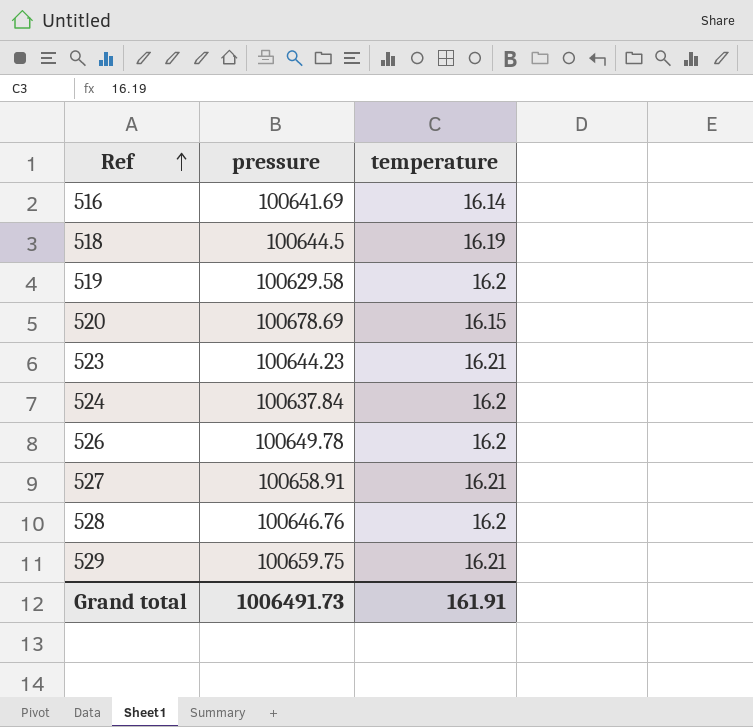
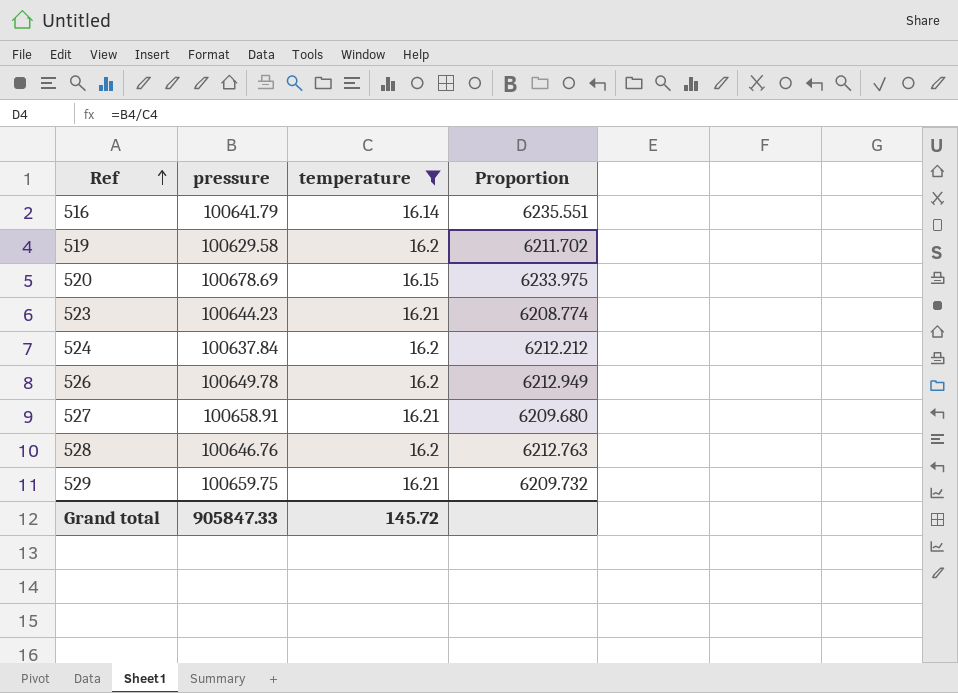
filter: none -> temperature != 16.19
column Proportion | formula: none -> [pressure] / [temperature]
516 | pressure: 100641.69 -> 100641.79
Grand total | pressure: 1006491.73 -> 905847.33
Grand total | temperature: 161.91 -> 145.72

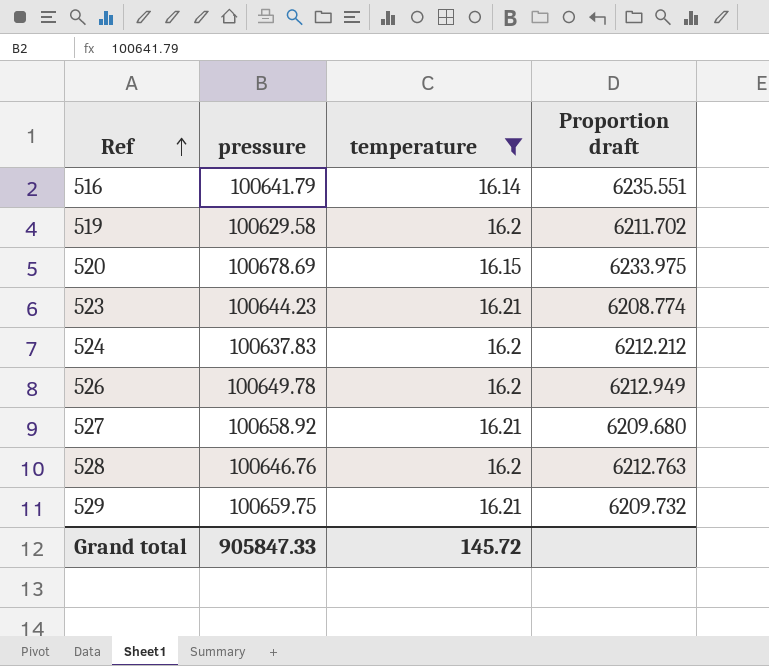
column name: Proportion -> Proportion draft
524 | pressure: 100637.84 -> 100637.83
527 | pressure: 100658.91 -> 100658.92

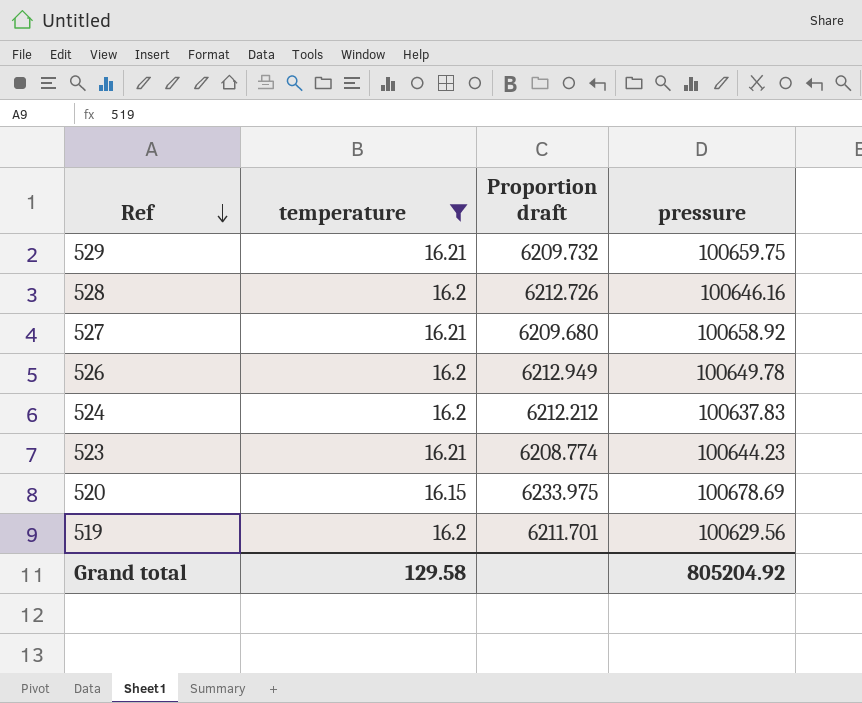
row order: Ref ascending -> Ref descending
column pressure | position: 2 -> 4
row 516: 100641.79 | 16.14 | 6235.551 -> none
528 | Proportion draft: 6212.763 -> 6212.726
528 | pressure: 100646.76 -> 100646.16
519 | Proportion draft: 6211.702 -> 6211.701
519 | pressure: 100629.58 -> 100629.56
Grand total | temperature: 145.72 -> 129.58
Grand total | pressure: 905847.33 -> 805204.92

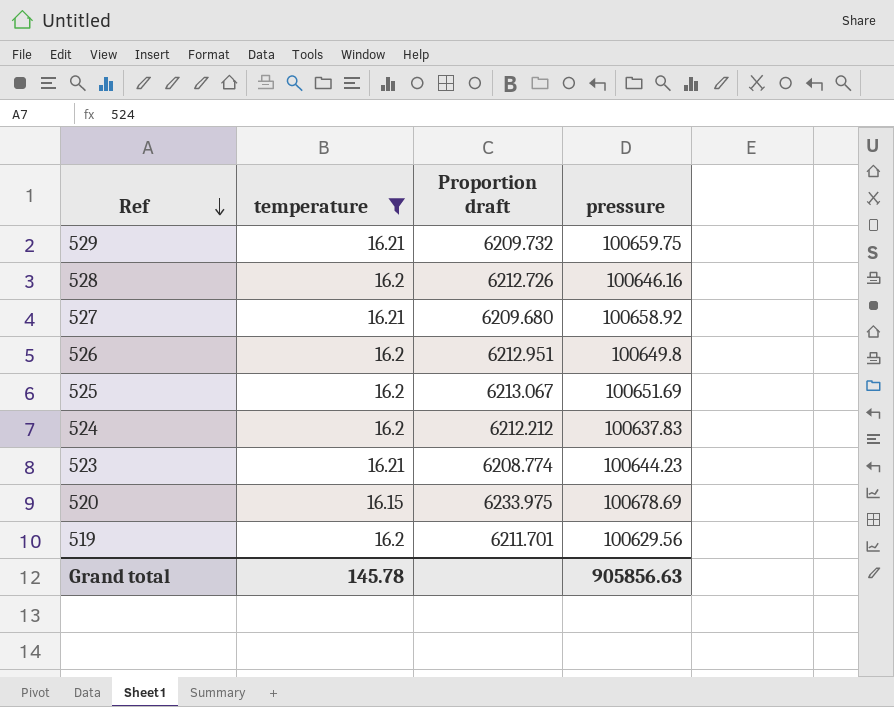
526 | Proportion draft: 6212.949 -> 6212.951
526 | pressure: 100649.78 -> 100649.8
row 525: none -> 16.2 | 6213.067 | 100651.69
Grand total | temperature: 129.58 -> 145.78
Grand total | pressure: 805204.92 -> 905856.63

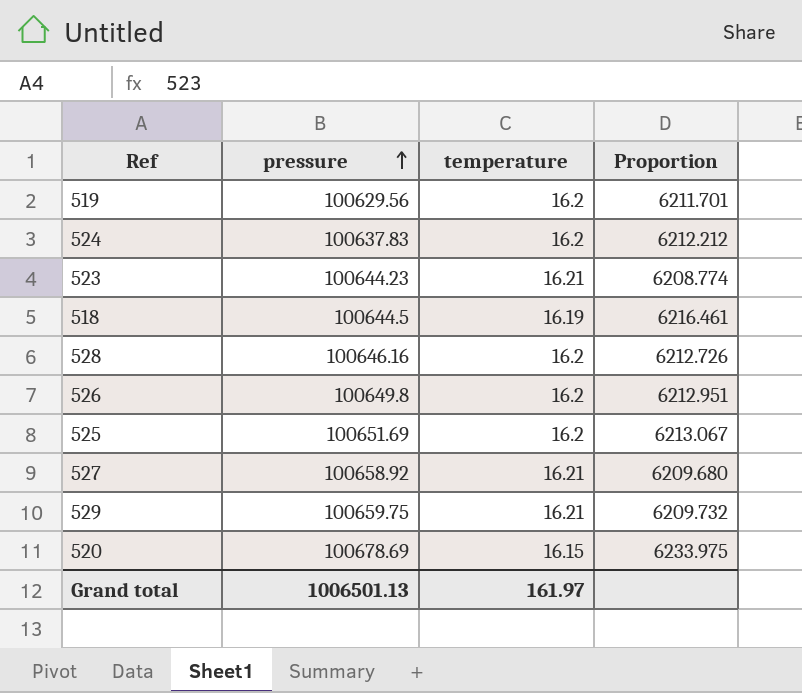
filter: temperature != 16.19 -> none
row order: Ref descending -> pressure ascending
column pressure | position: 4 -> 2
column name: Proportion draft -> Proportion
Grand total | pressure: 905856.63 -> 1006501.13
Grand total | temperature: 145.78 -> 161.97

